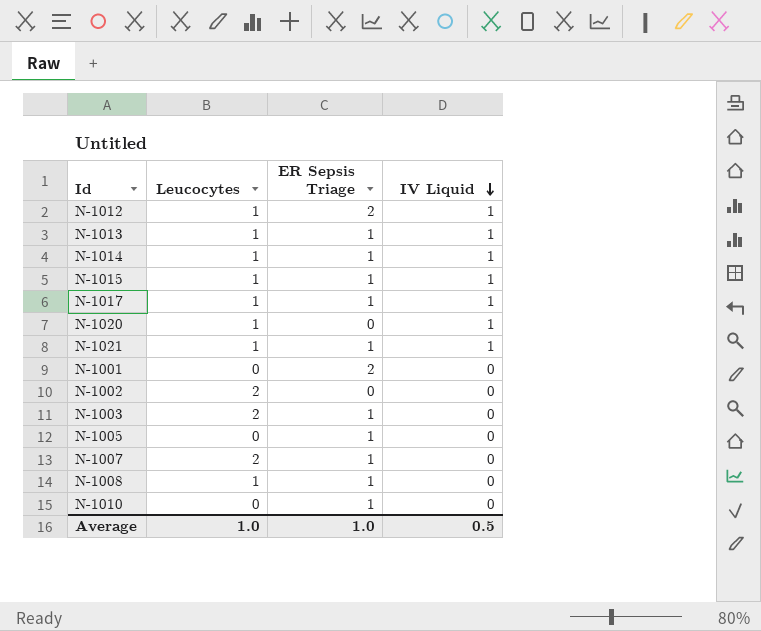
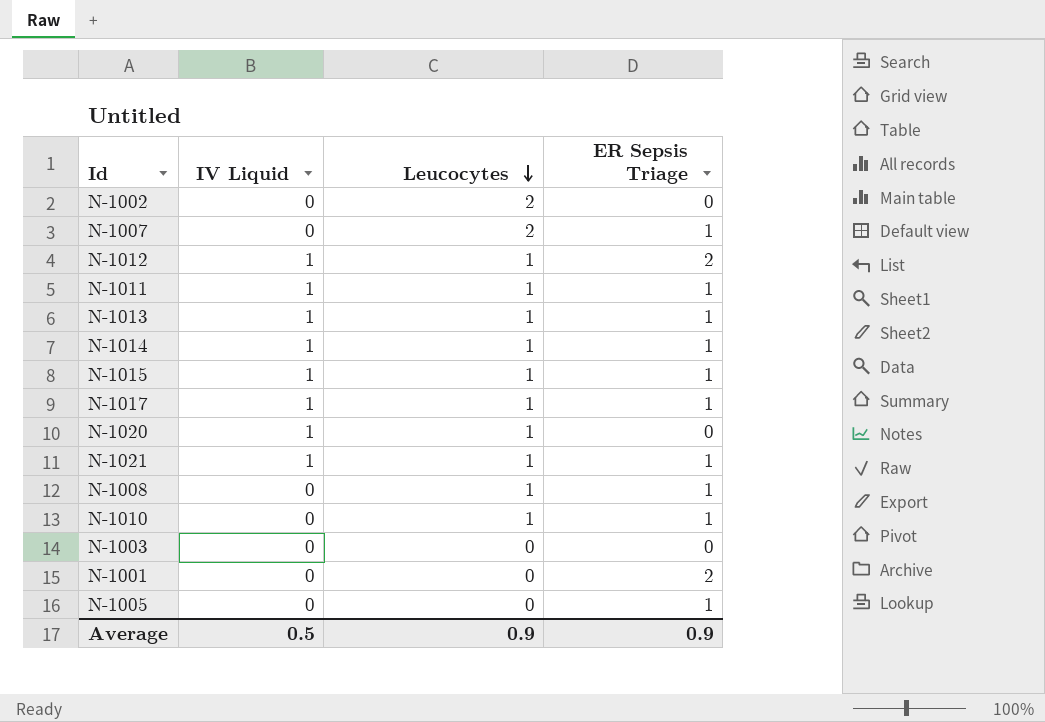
row order: IV Liquid descending -> Leucocytes descending
column IV Liquid | position: 4 -> 2
row N-1011: none -> 1 | 1 | 1
N-1010 | Leucocytes: 0 -> 1
N-1003 | Leucocytes: 2 -> 0
N-1003 | ER Sepsis Triage: 1 -> 0
Average | Leucocytes: 1.0 -> 0.9
Average | ER Sepsis Triage: 1.0 -> 0.9

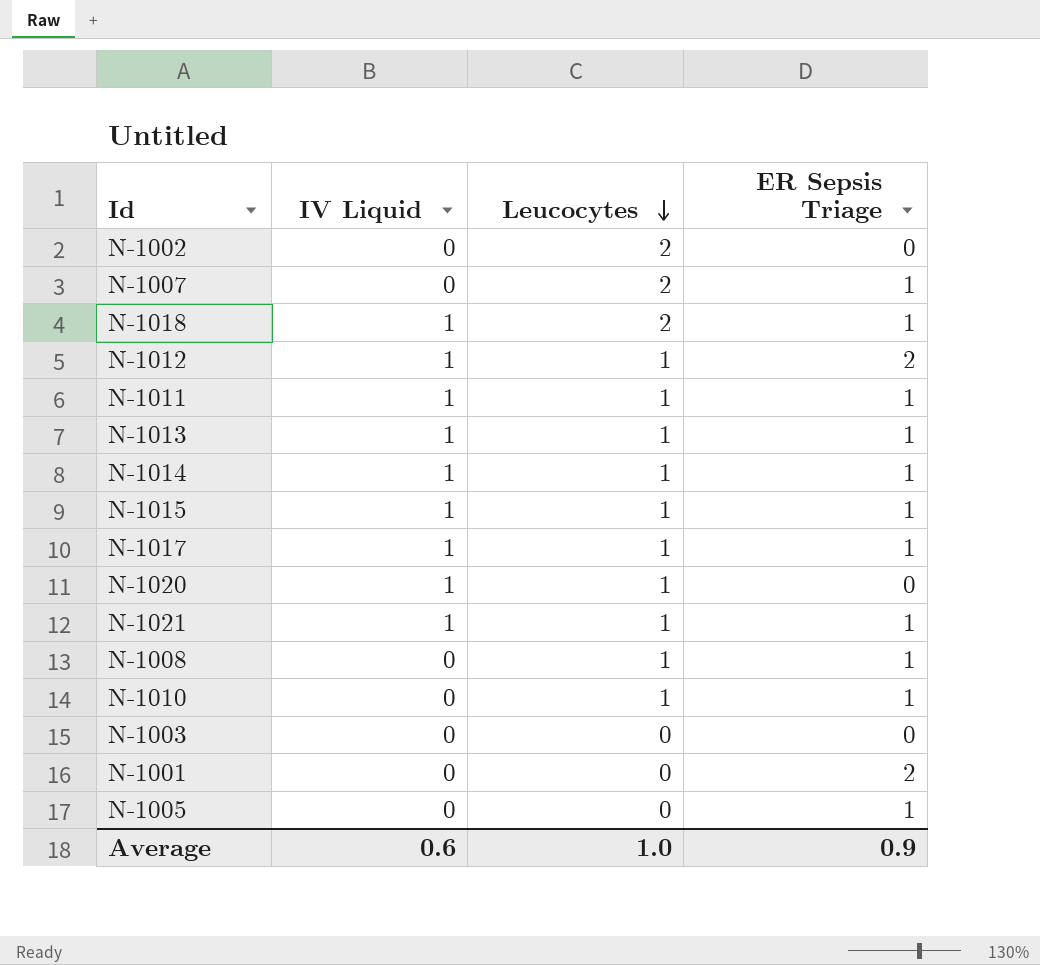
row N-1018: none -> 1 | 2 | 1
Average | IV Liquid: 0.5 -> 0.6
Average | Leucocytes: 0.9 -> 1.0

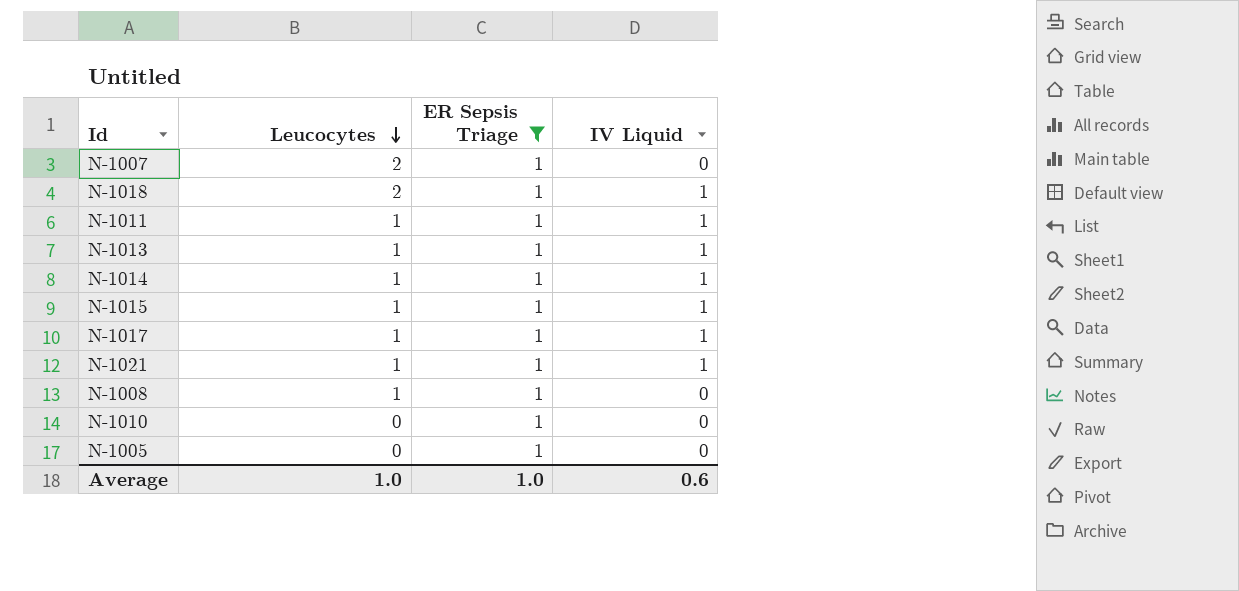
filter: none -> ER Sepsis Triage = 1
column IV Liquid | position: 2 -> 4
N-1010 | Leucocytes: 1 -> 0
Average | ER Sepsis Triage: 0.9 -> 1.0

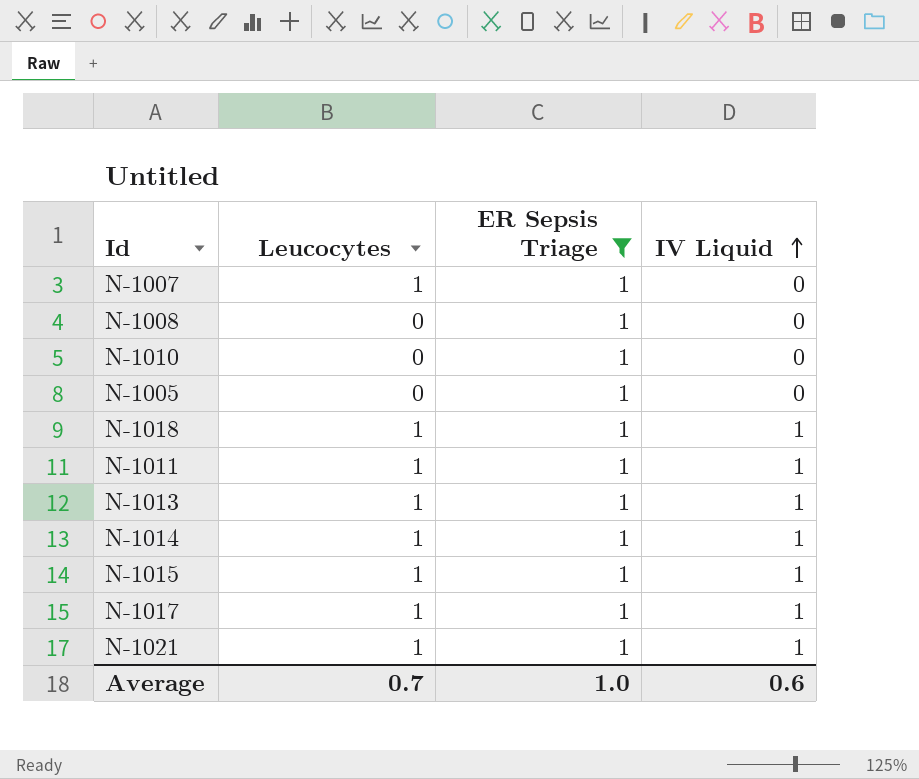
row order: Leucocytes descending -> IV Liquid ascending
N-1007 | Leucocytes: 2 -> 1
N-1008 | Leucocytes: 1 -> 0
N-1018 | Leucocytes: 2 -> 1
Average | Leucocytes: 1.0 -> 0.7

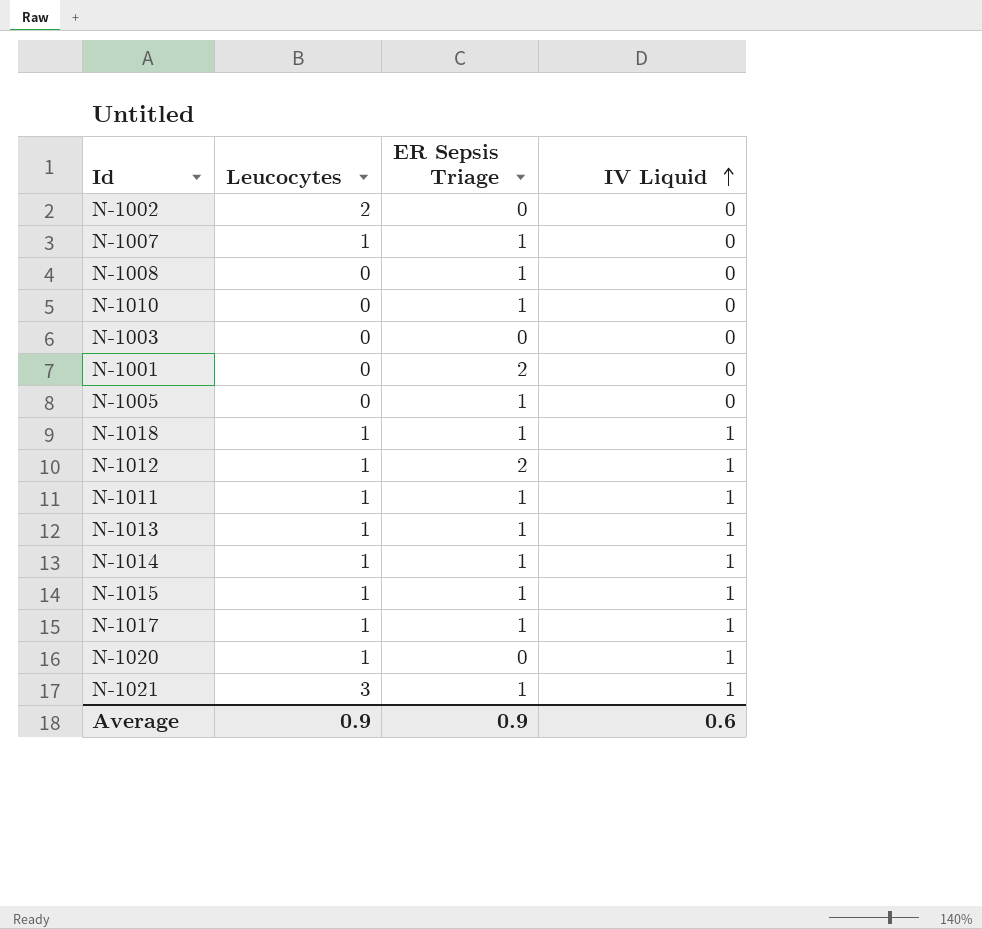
filter: ER Sepsis Triage = 1 -> none
N-1021 | Leucocytes: 1 -> 3
Average | Leucocytes: 0.7 -> 0.9
Average | ER Sepsis Triage: 1.0 -> 0.9

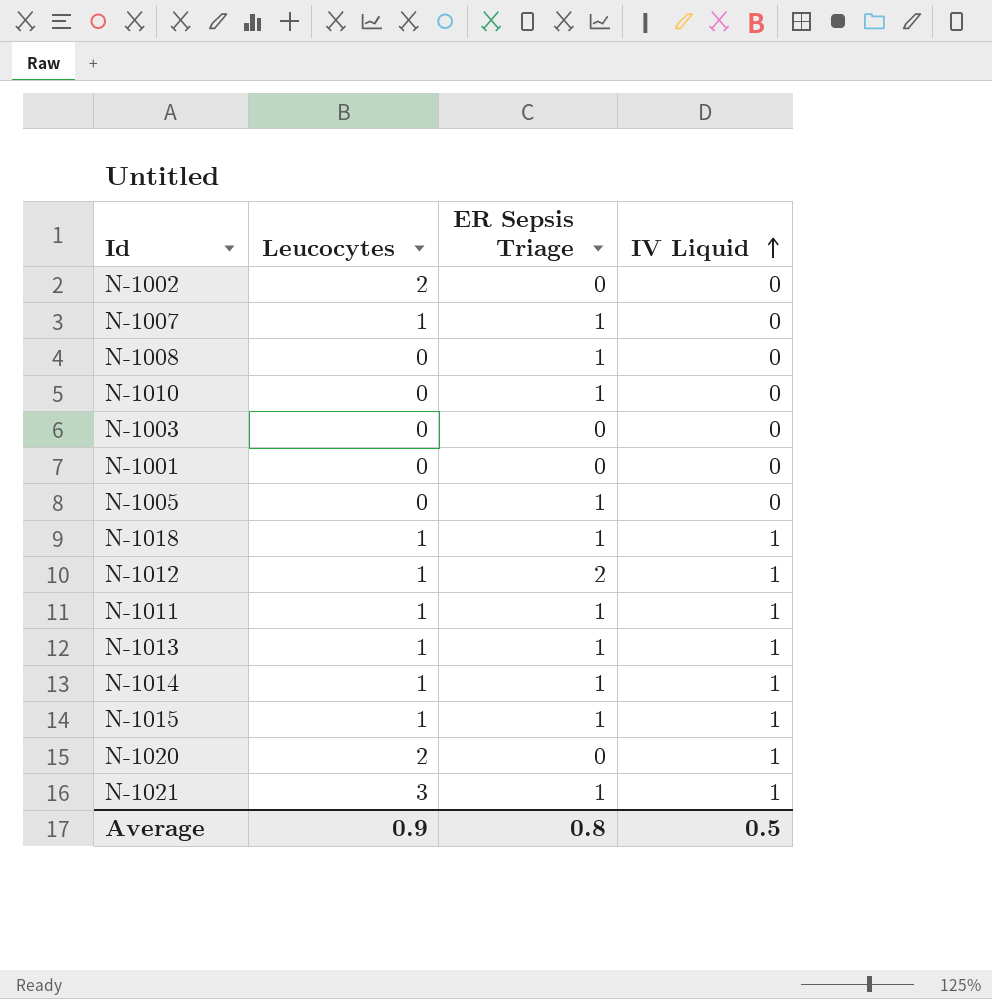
row N-1017: 1 | 1 | 1 -> none
N-1001 | ER Sepsis Triage: 2 -> 0
N-1020 | Leucocytes: 1 -> 2
Average | ER Sepsis Triage: 0.9 -> 0.8
Average | IV Liquid: 0.6 -> 0.5

